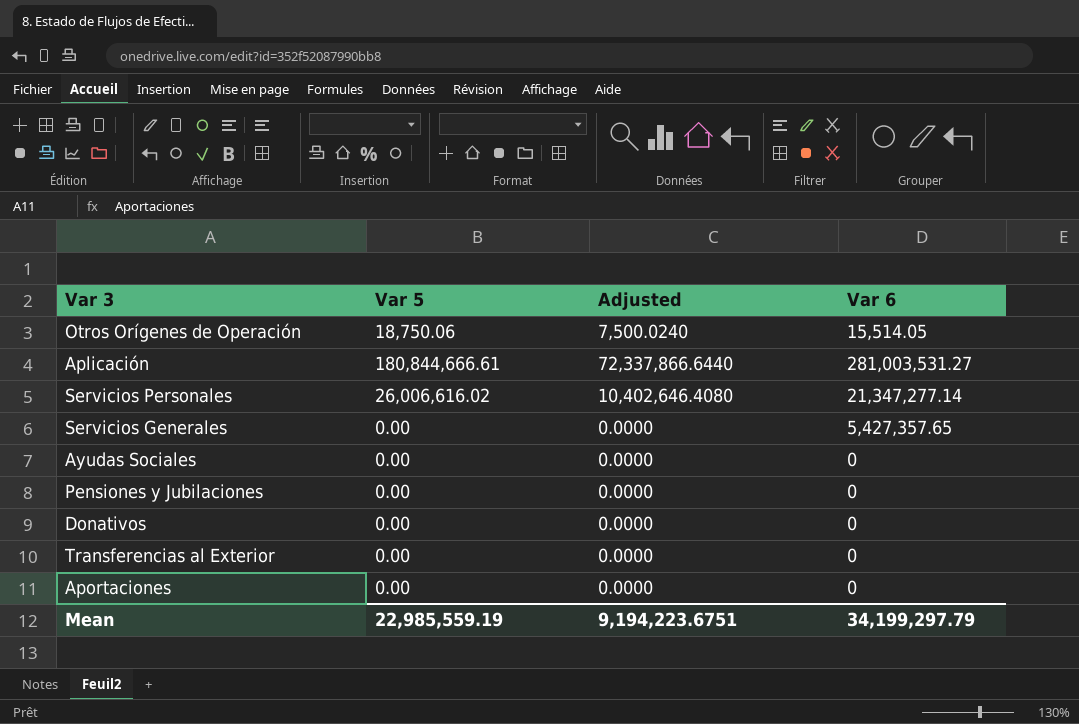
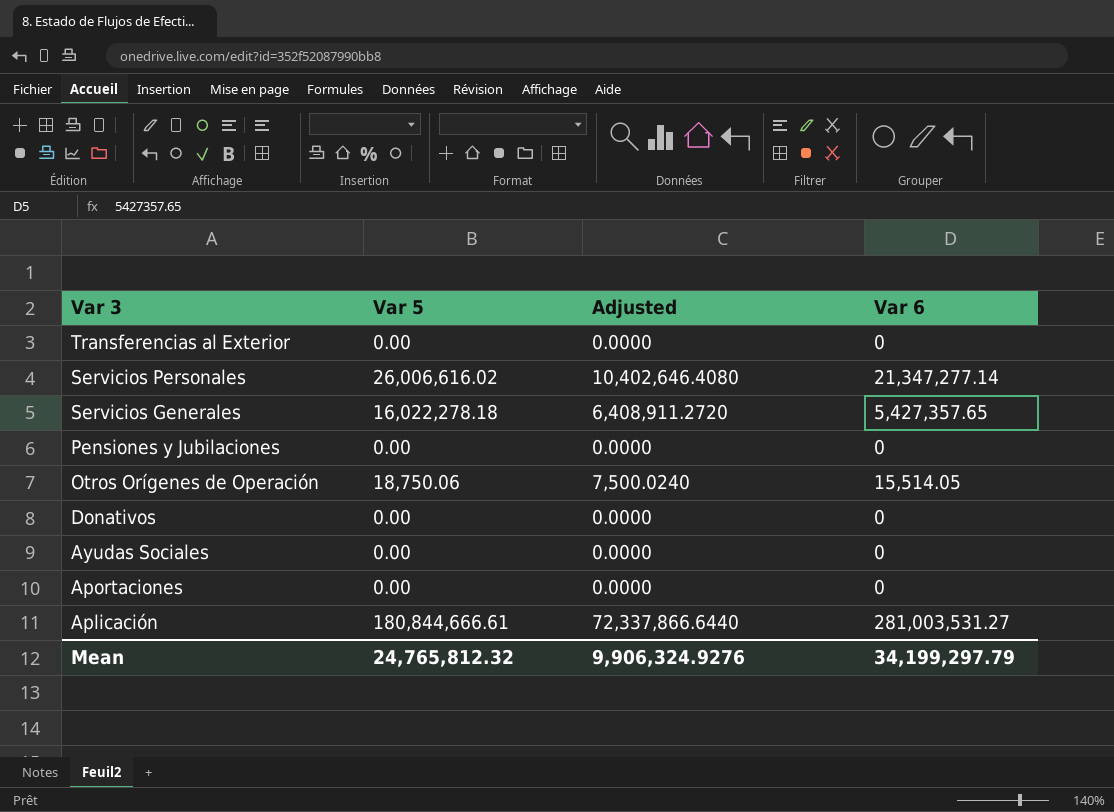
row order: none -> Var 3 descending
Servicios Generales | Var 5: 0.00 -> 16,022,278.18
Servicios Generales | Adjusted: 0.0000 -> 6,408,911.2720
Mean | Var 5: 22,985,559.19 -> 24,765,812.32
Mean | Adjusted: 9,194,223.6751 -> 9,906,324.9276

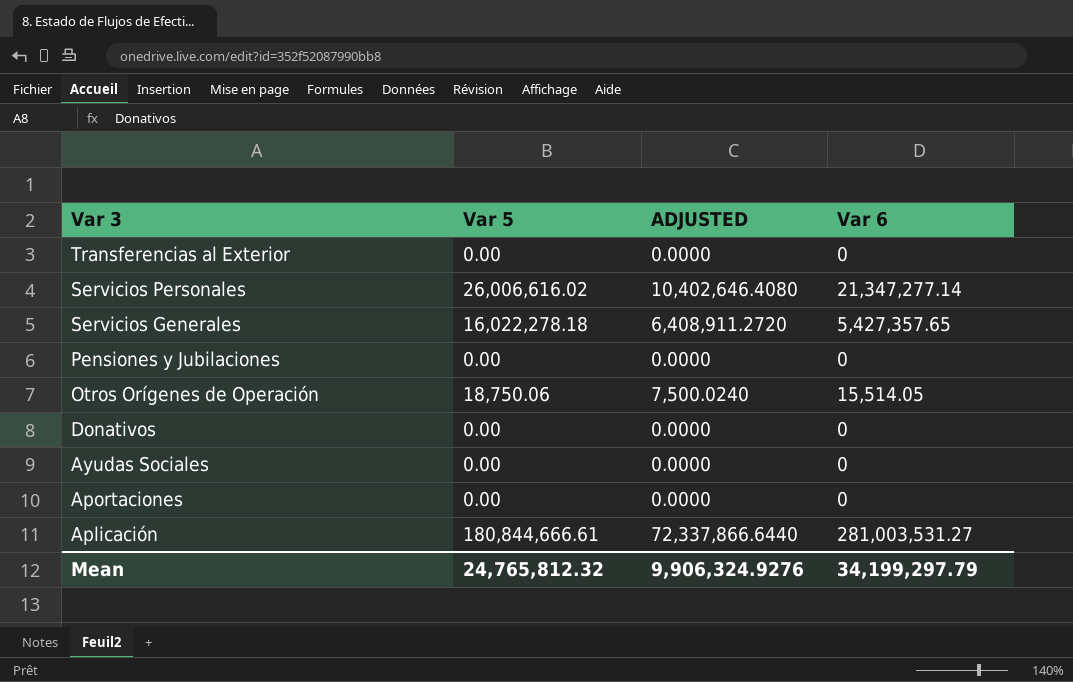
column name: Adjusted -> ADJUSTED

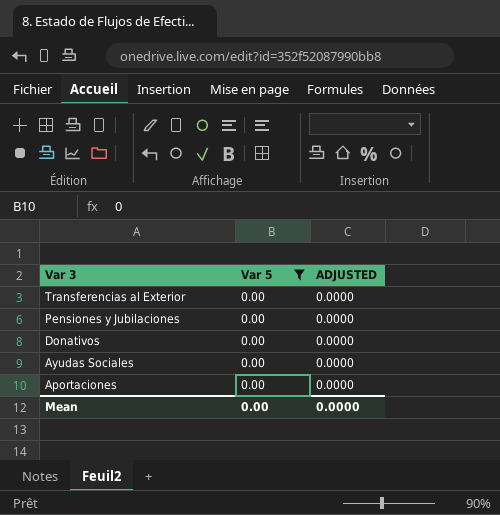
filter: none -> Var 5 = 0.00
column Var 6 | position: 4 -> none
Mean | Var 5: 24,765,812.32 -> 0.00
Mean | ADJUSTED: 9,906,324.9276 -> 0.0000

